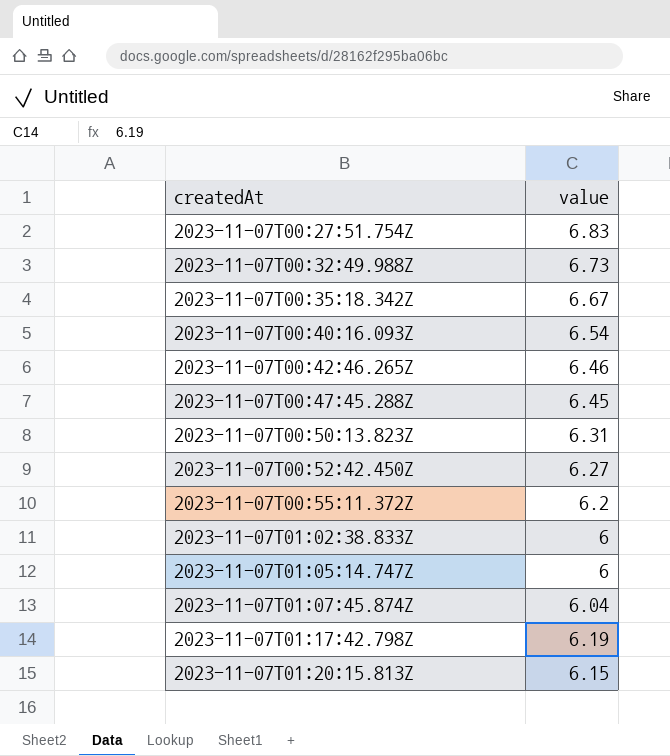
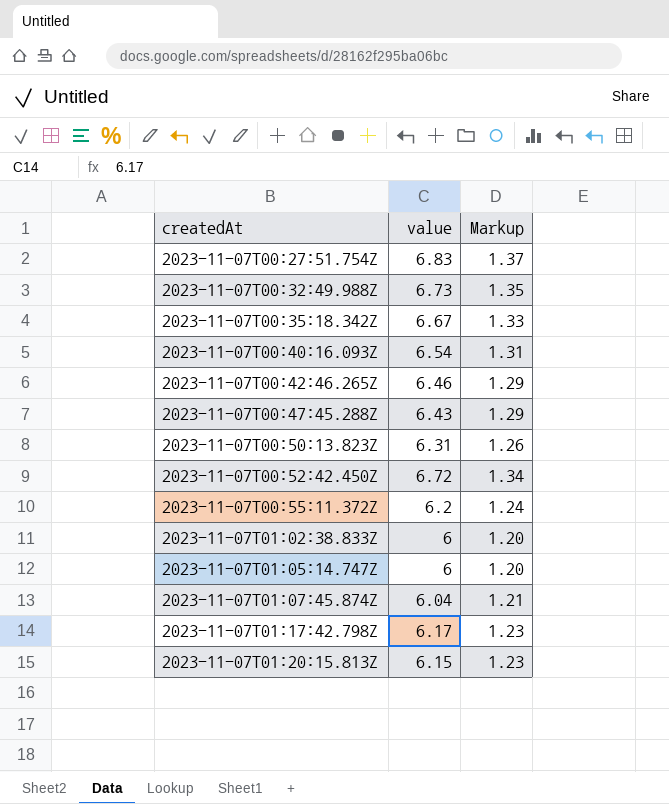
column Markup | formula: none -> [value] * 0.2
2023-11-07T00:47:45.288Z | value: 6.45 -> 6.43
2023-11-07T00:52:42.450Z | value: 6.27 -> 6.72
2023-11-07T01:17:42.798Z | value: 6.19 -> 6.17

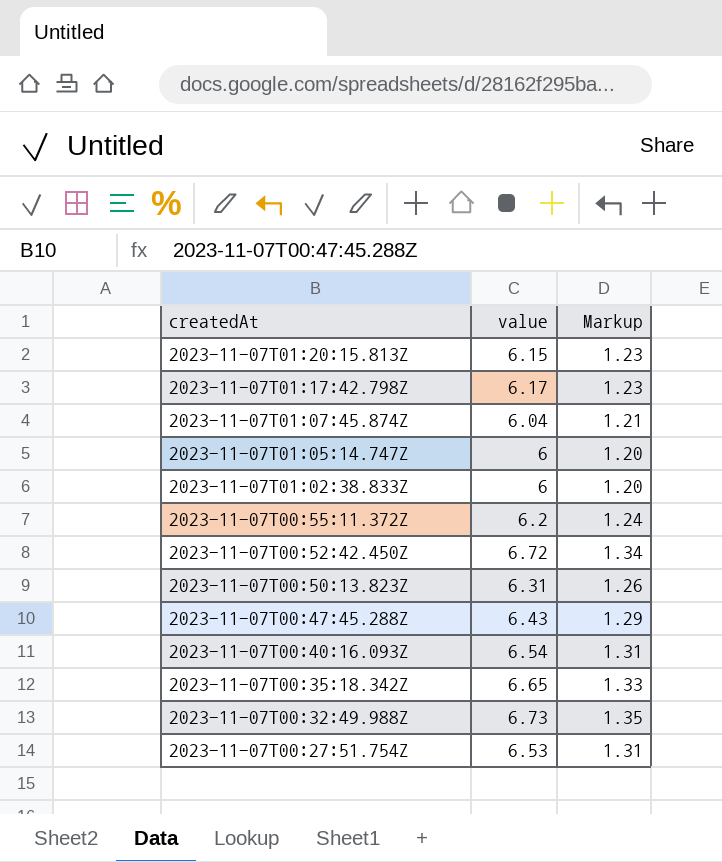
row order: createdAt ascending -> createdAt descending
row 2023-11-07T00:42:46.265Z: 6.46 | 1.29 -> none
2023-11-07T00:35:18.342Z | value: 6.67 -> 6.65
2023-11-07T00:27:51.754Z | value: 6.83 -> 6.53
2023-11-07T00:27:51.754Z | Markup: 1.37 -> 1.31

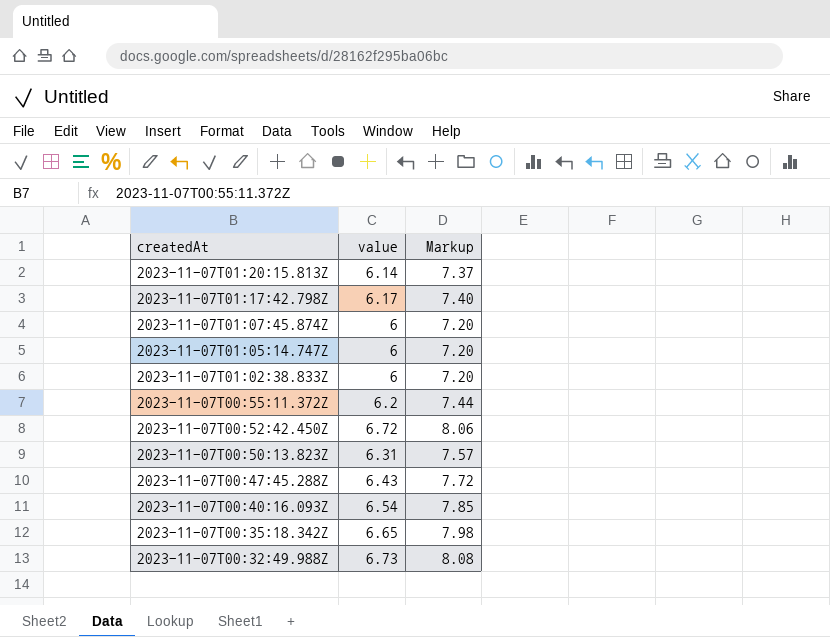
column Markup | formula: [value] * 0.2 -> [value] * 1.2
row 2023-11-07T00:27:51.754Z: 6.53 | 1.31 -> none
2023-11-07T01:20:15.813Z | value: 6.15 -> 6.14
2023-11-07T01:07:45.874Z | value: 6.04 -> 6

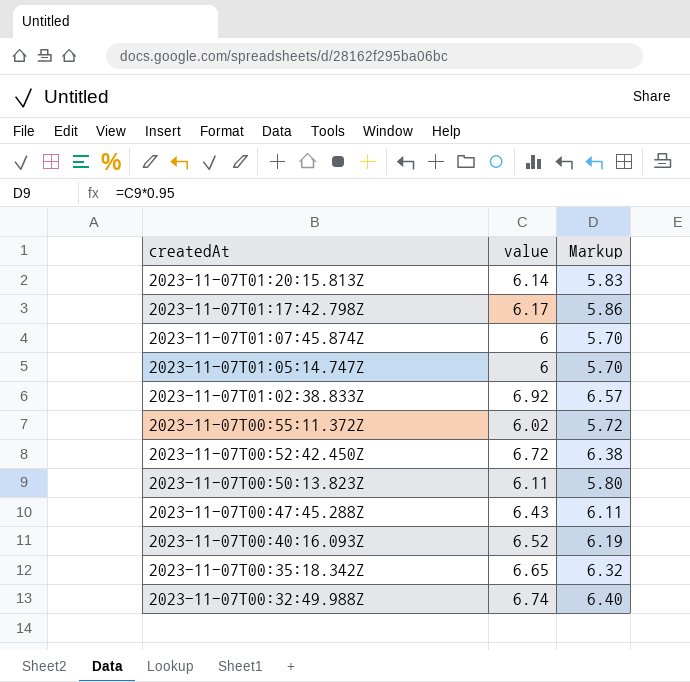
column Markup | formula: [value] * 1.2 -> [value] * 0.95
2023-11-07T01:02:38.833Z | value: 6 -> 6.92
2023-11-07T00:55:11.372Z | value: 6.2 -> 6.02
2023-11-07T00:50:13.823Z | value: 6.31 -> 6.11
2023-11-07T00:40:16.093Z | value: 6.54 -> 6.52
2023-11-07T00:32:49.988Z | value: 6.73 -> 6.74

